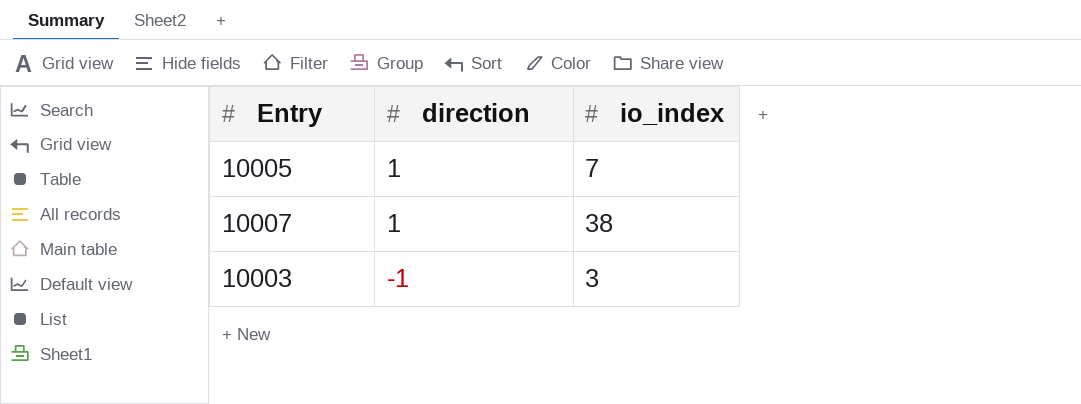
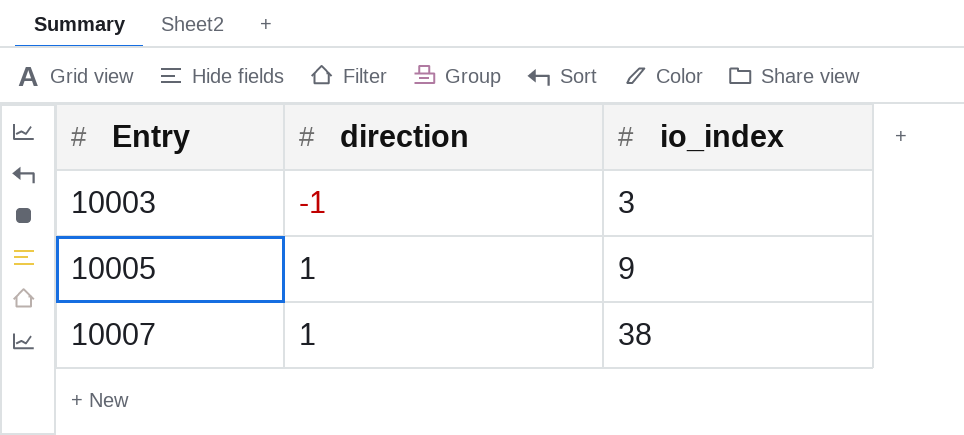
row order: direction descending -> Entry ascending
10005 | io_index: 7 -> 9

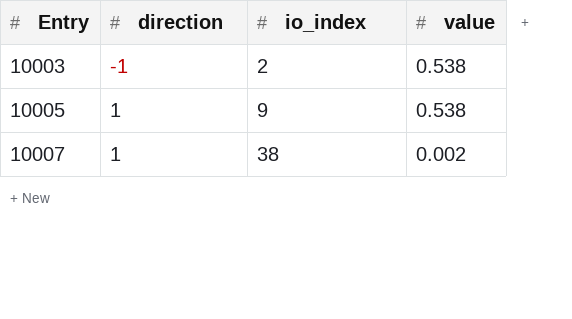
column value | position: none -> 4
10003 | io_index: 3 -> 2

